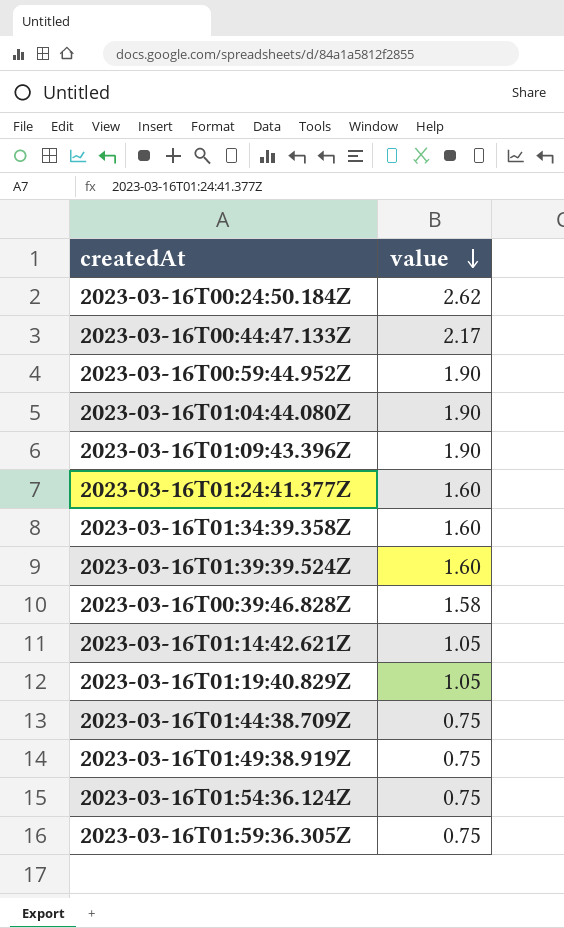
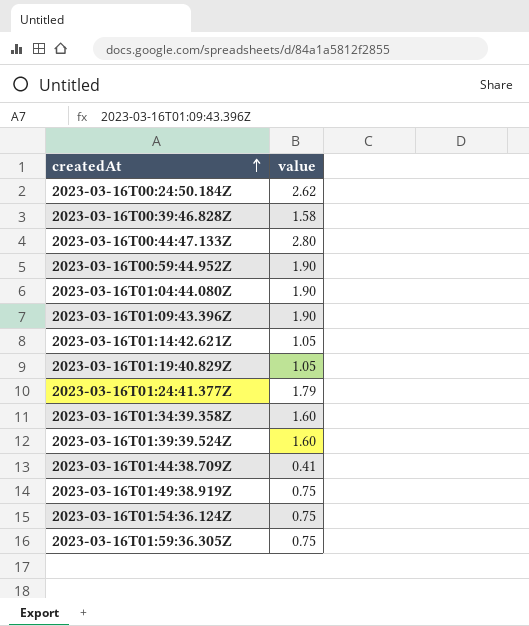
row order: value descending -> createdAt ascending
2023-03-16T00:44:47.133Z | value: 2.17 -> 2.80
2023-03-16T01:24:41.377Z | value: 1.60 -> 1.79
2023-03-16T01:44:38.709Z | value: 0.75 -> 0.41

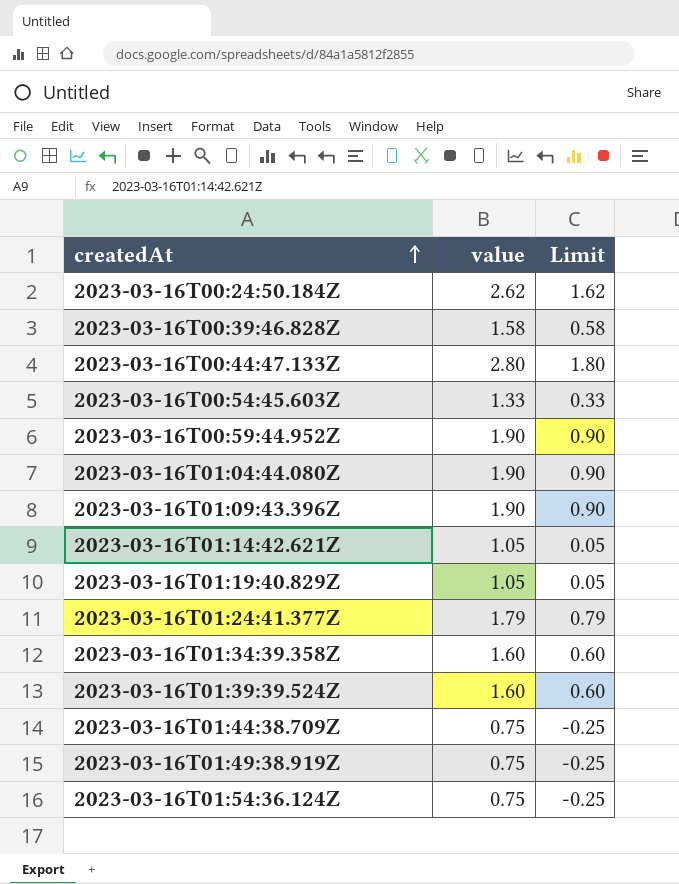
column Limit | formula: none -> [value] - 1
row 2023-03-16T01:59:36.305Z: 0.75 -> none
row 2023-03-16T00:54:45.603Z: none -> 1.33 | 0.33
2023-03-16T01:44:38.709Z | value: 0.41 -> 0.75

